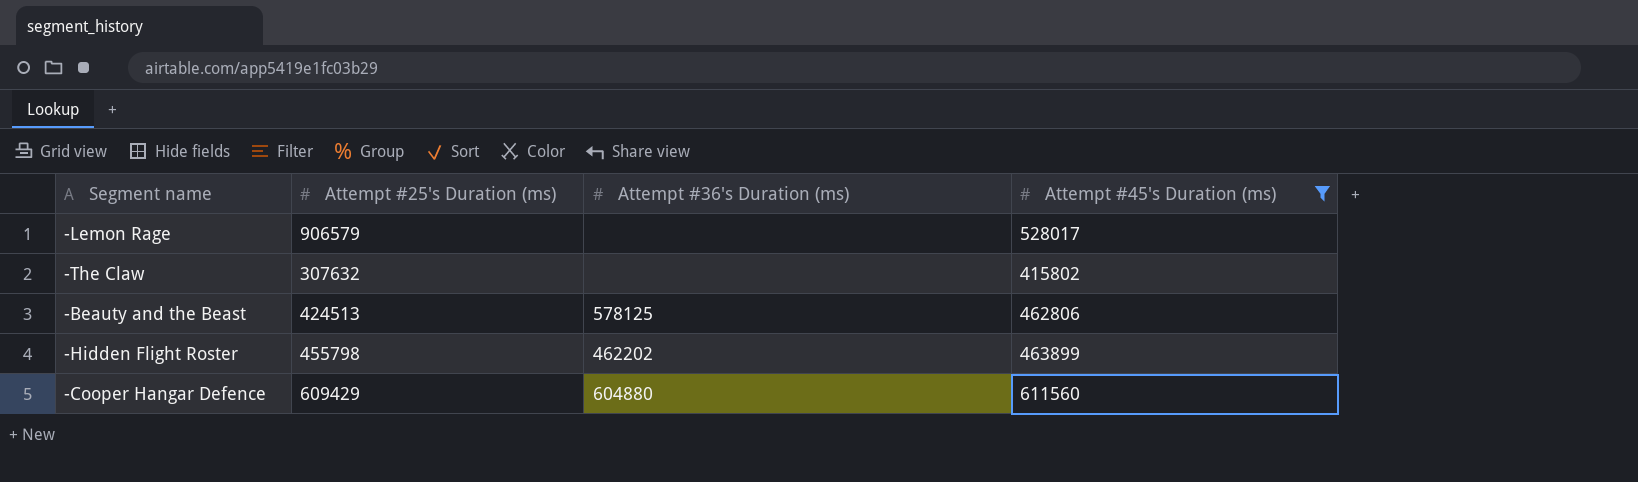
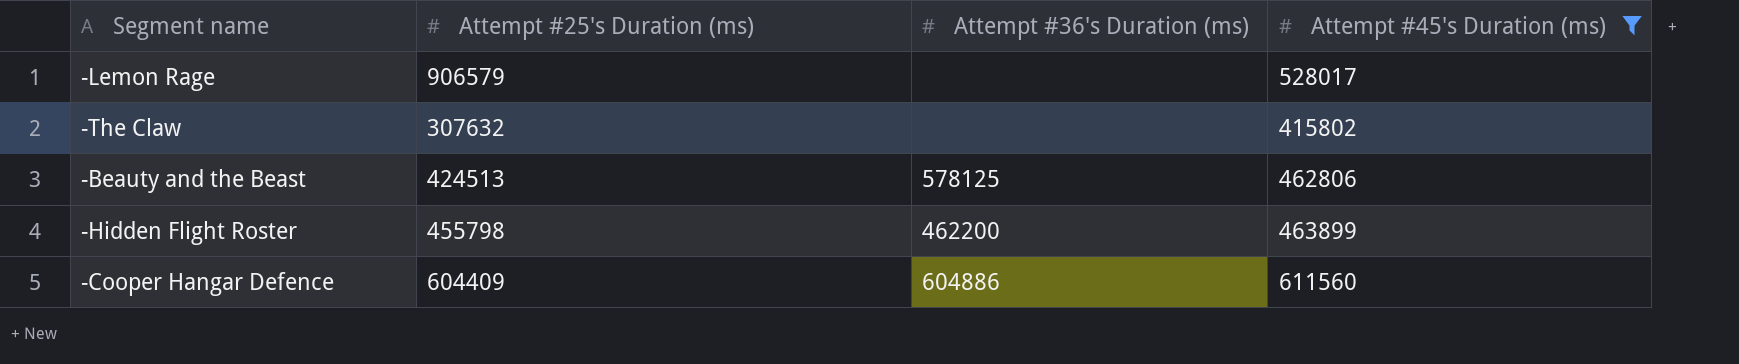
-Hidden Flight Roster | Attempt #36's Duration (ms): 462202 -> 462200
-Cooper Hangar Defence | Attempt #25's Duration (ms): 609429 -> 604409
-Cooper Hangar Defence | Attempt #36's Duration (ms): 604880 -> 604886

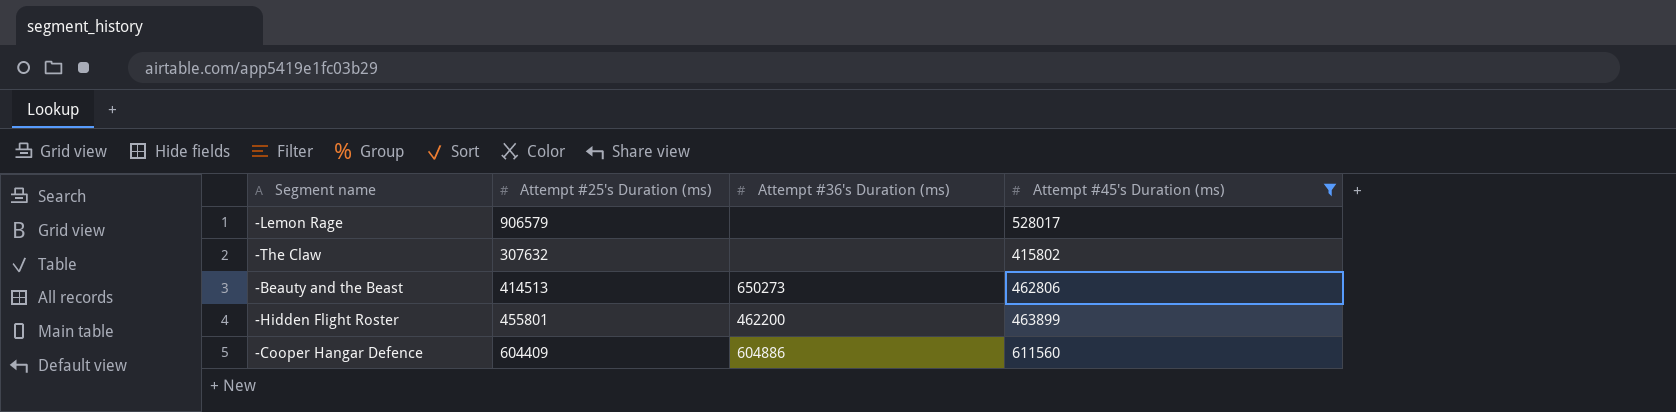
-Beauty and the Beast | Attempt #25's Duration (ms): 424513 -> 414513
-Beauty and the Beast | Attempt #36's Duration (ms): 578125 -> 650273
-Hidden Flight Roster | Attempt #25's Duration (ms): 455798 -> 455801

